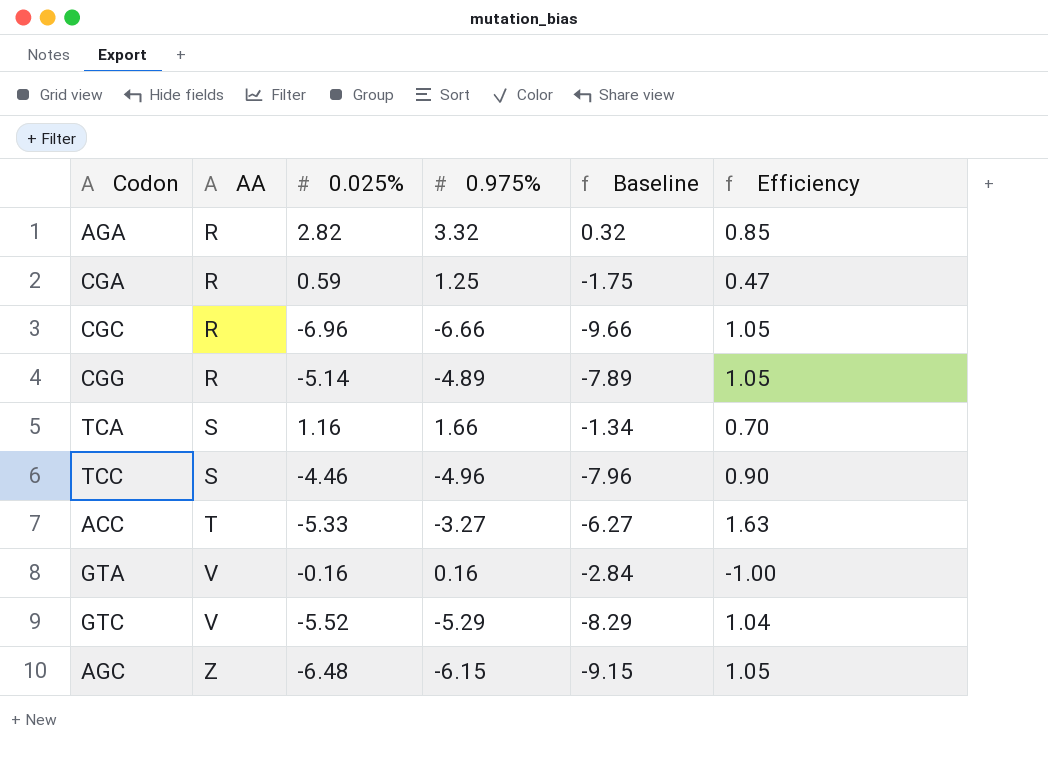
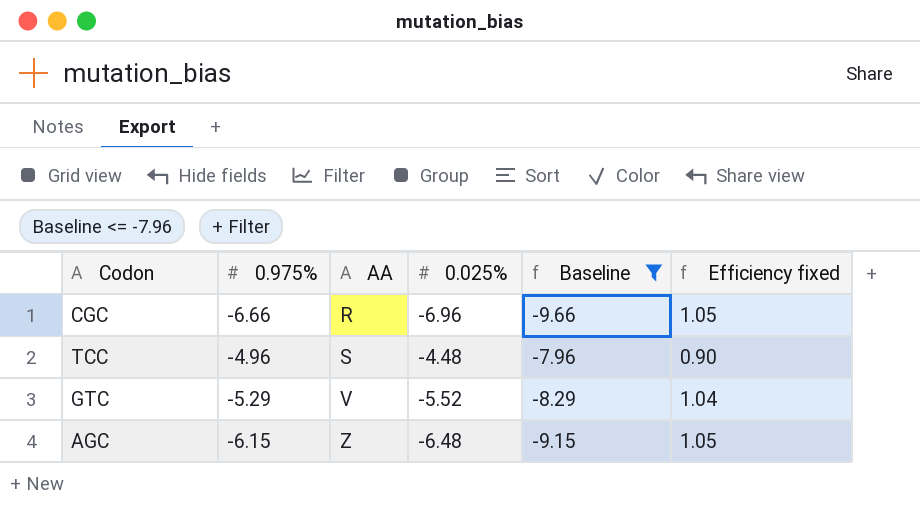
filter: none -> Baseline <= -7.96
column 0.975% | position: 4 -> 2
column name: Efficiency -> Efficiency fixed
TCC | 0.025%: -4.46 -> -4.48

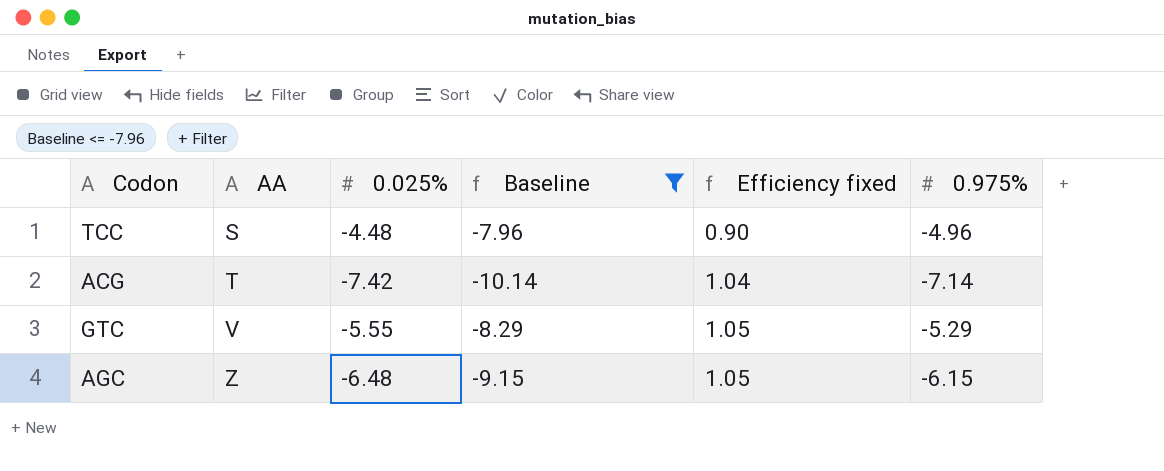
column 0.975% | position: 2 -> 6
row CGC: -6.66 | R | -6.96 | -9.66 | 1.05 -> none
row ACG: none -> T | -7.42 | -10.14 | 1.04 | -7.14
GTC | 0.025%: -5.52 -> -5.55
GTC | Efficiency fixed: 1.04 -> 1.05

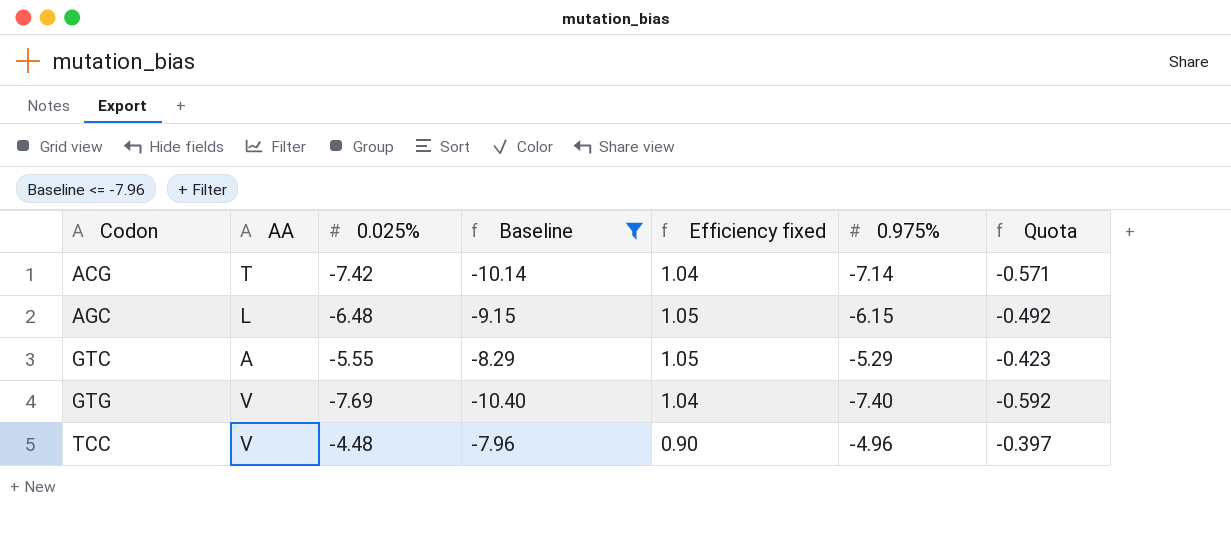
row order: AA ascending -> Codon ascending
column Quota | formula: none -> [0.975%] * 0.08
AGC | AA: Z -> L
GTC | AA: V -> A
row GTG: none -> V | -7.69 | -10.40 | 1.04 | -7.40 | -0.592
TCC | AA: S -> V

